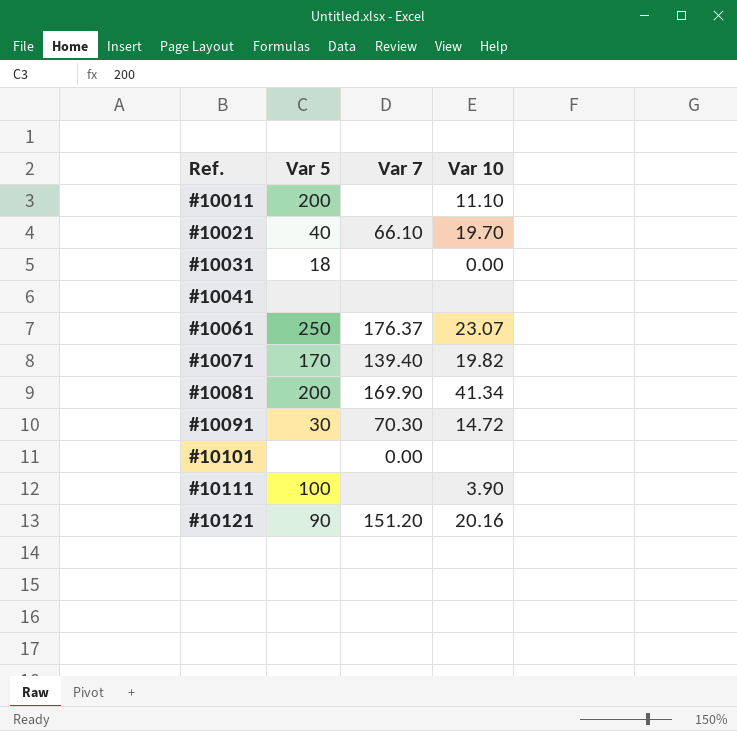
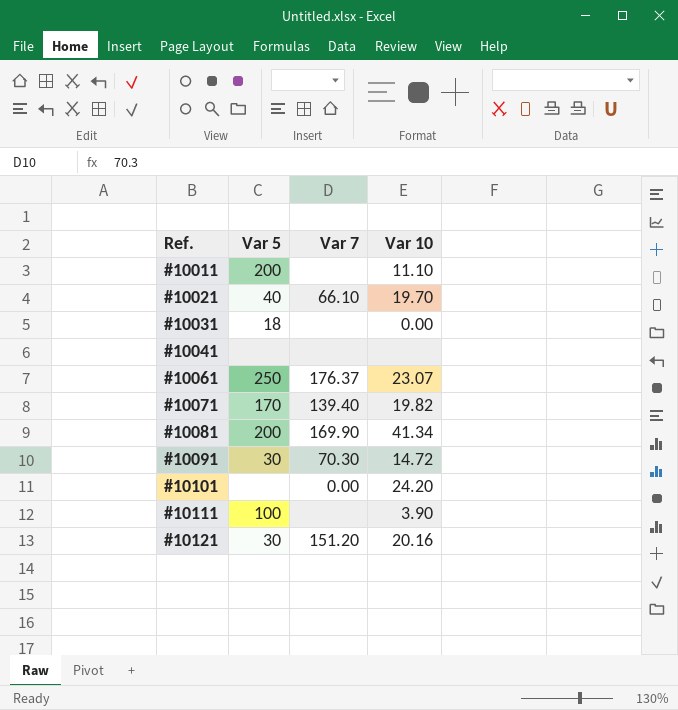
#10101 | Var 10: none -> 24.20
#10121 | Var 5: 90 -> 30

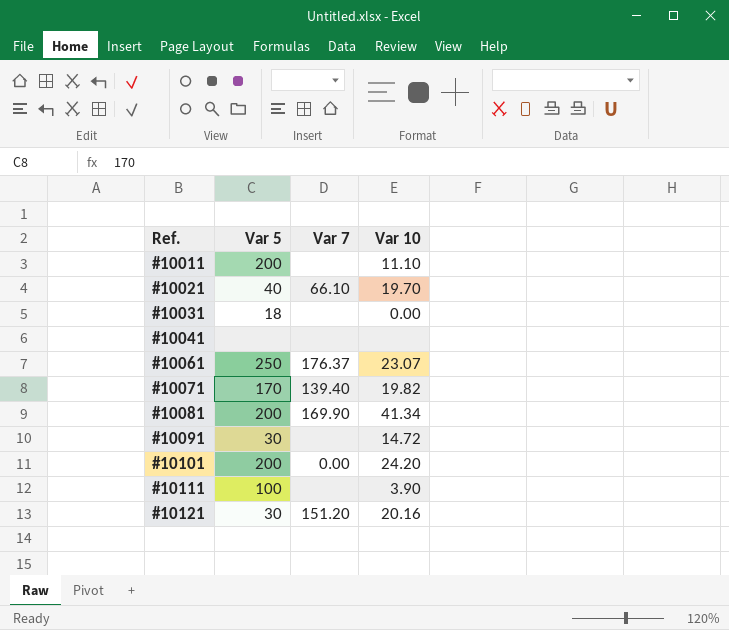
#10091 | Var 7: 70.30 -> none
#10101 | Var 5: none -> 200

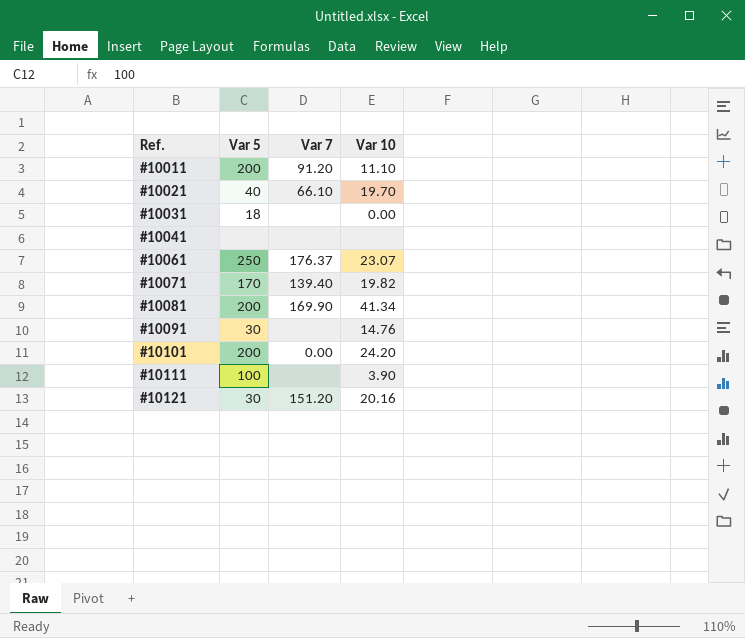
#10011 | Var 7: none -> 91.20
#10091 | Var 10: 14.72 -> 14.76

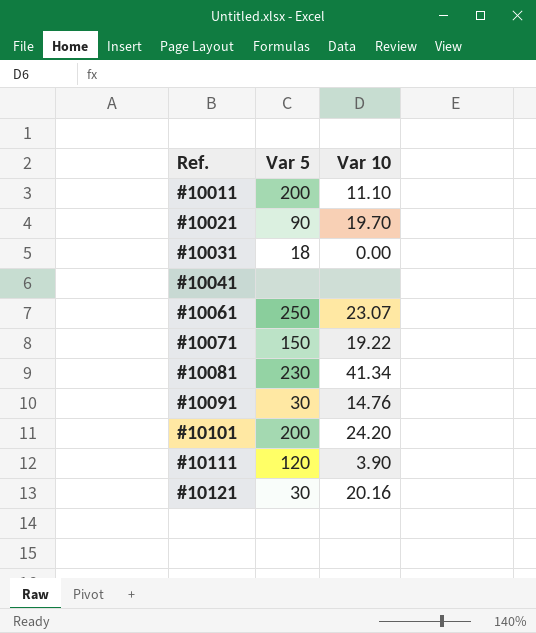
column Var 7 | position: 3 -> none
#10021 | Var 5: 40 -> 90
#10071 | Var 5: 170 -> 150
#10071 | Var 10: 19.82 -> 19.22
#10081 | Var 5: 200 -> 230
#10111 | Var 5: 100 -> 120

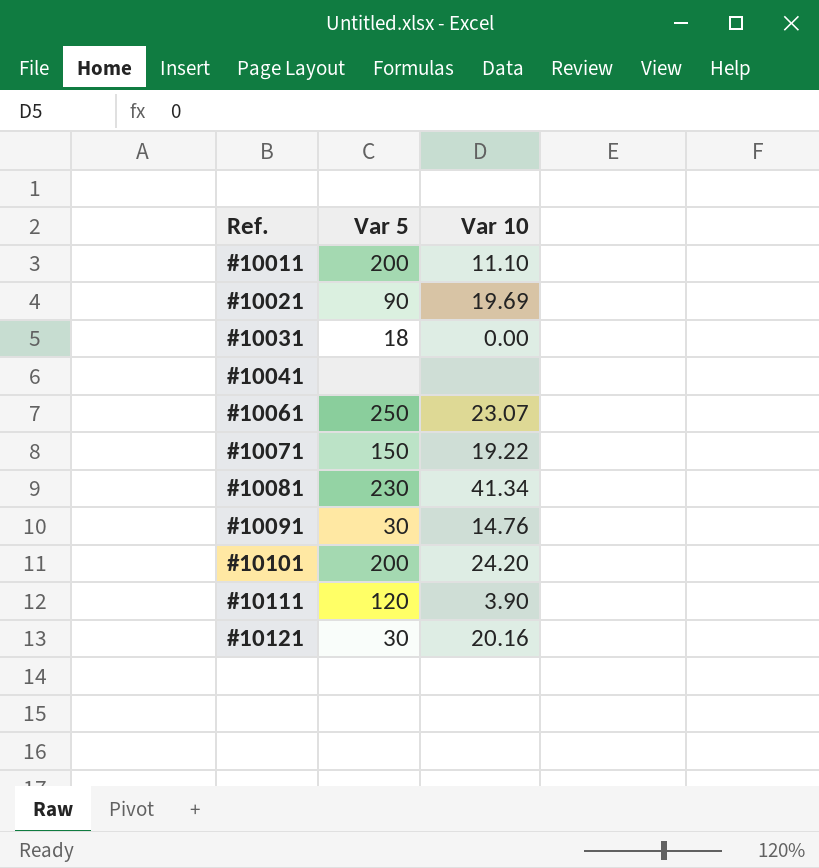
#10021 | Var 10: 19.70 -> 19.69

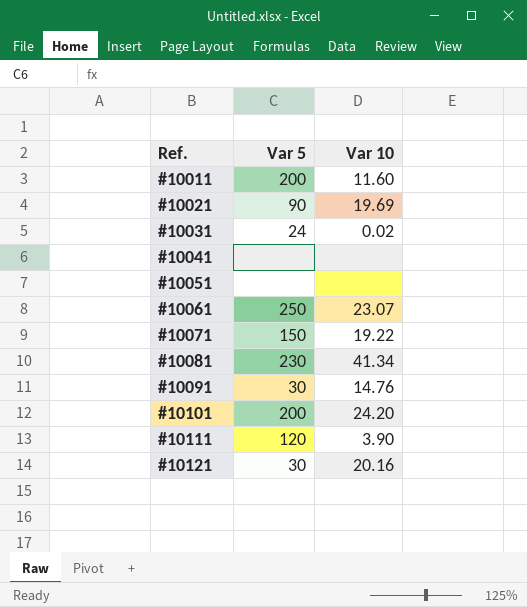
#10011 | Var 10: 11.10 -> 11.60
#10031 | Var 5: 18 -> 24
#10031 | Var 10: 0.00 -> 0.02
row #10051: none -> none | none

